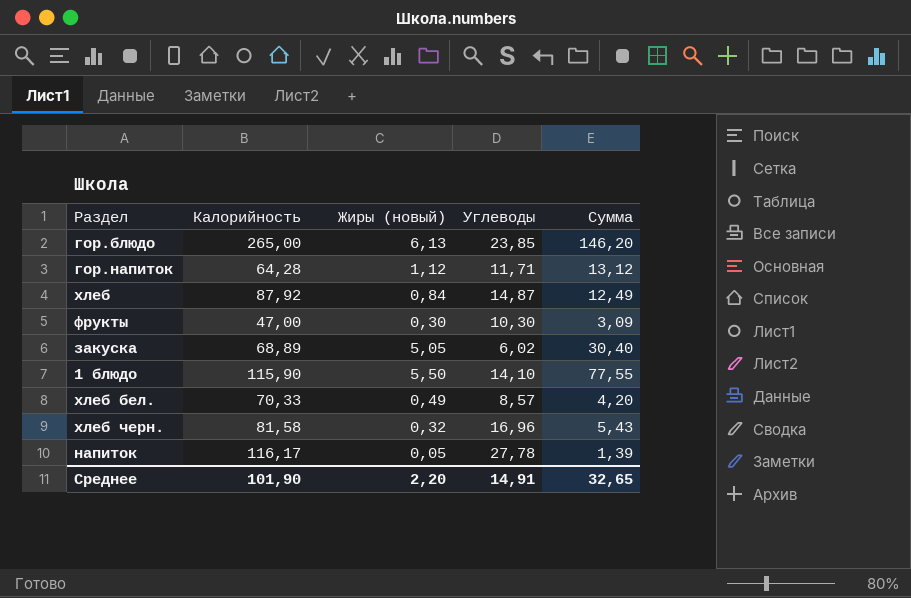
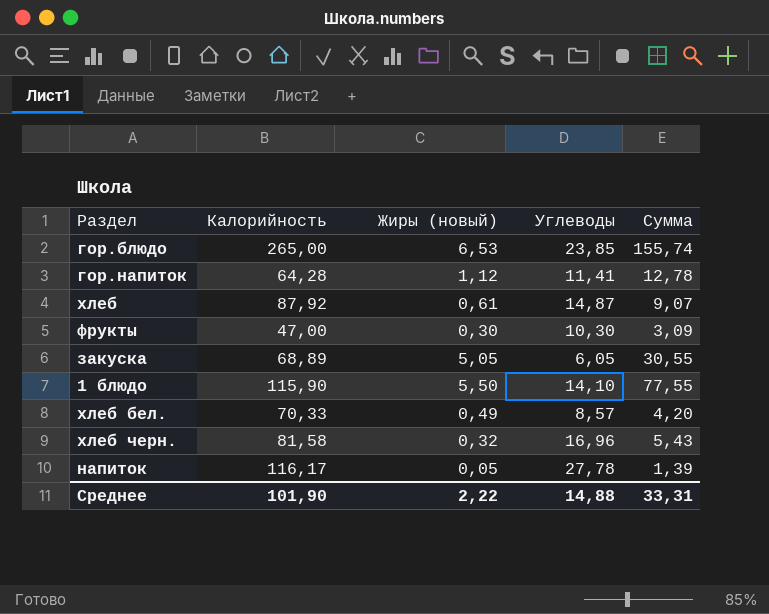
гор.блюдо | Жиры (новый): 6,13 -> 6,53
гор.блюдо | Сумма: 146,20 -> 155,74
гор.напиток | Углеводы: 11,71 -> 11,41
гор.напиток | Сумма: 13,12 -> 12,78
хлеб | Жиры (новый): 0,84 -> 0,61
хлеб | Сумма: 12,49 -> 9,07
закуска | Углеводы: 6,02 -> 6,05
закуска | Сумма: 30,40 -> 30,55
Среднее | Жиры (новый): 2,20 -> 2,22
Среднее | Углеводы: 14,91 -> 14,88
Среднее | Сумма: 32,65 -> 33,31

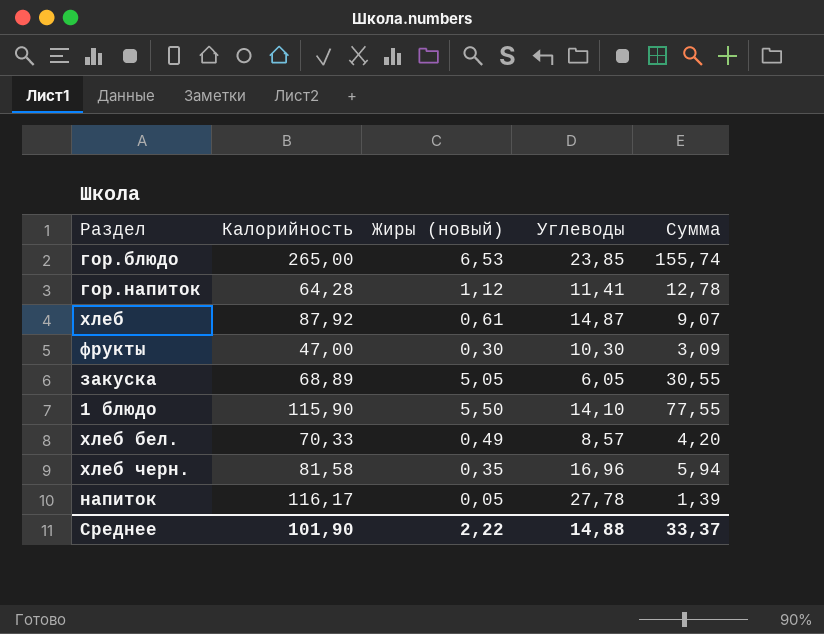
хлеб черн. | Жиры (новый): 0,32 -> 0,35
хлеб черн. | Сумма: 5,43 -> 5,94
Среднее | Сумма: 33,31 -> 33,37

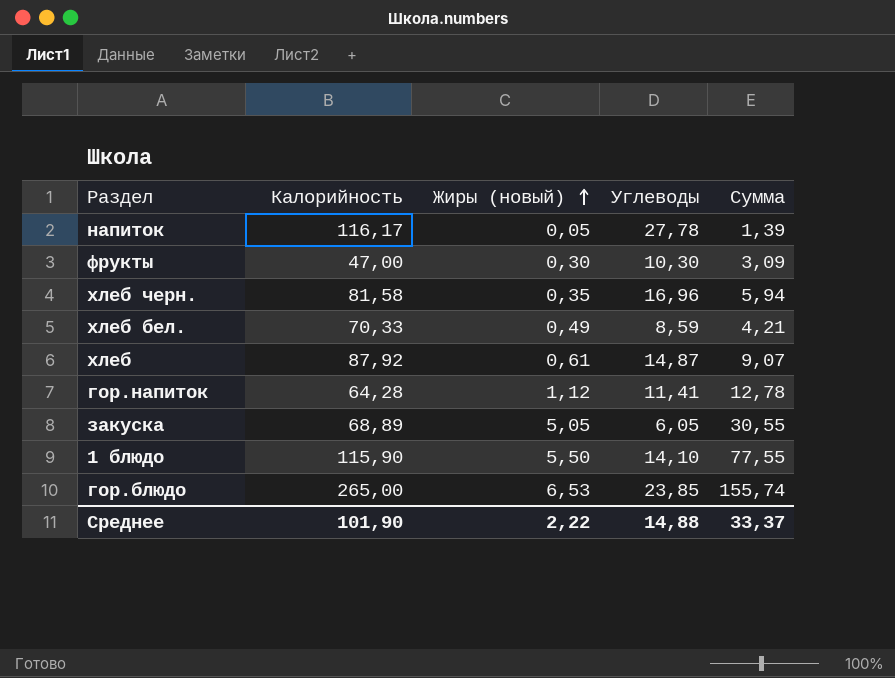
row order: none -> Жиры (новый) ascending
хлеб бел. | Углеводы: 8,57 -> 8,59
хлеб бел. | Сумма: 4,20 -> 4,21

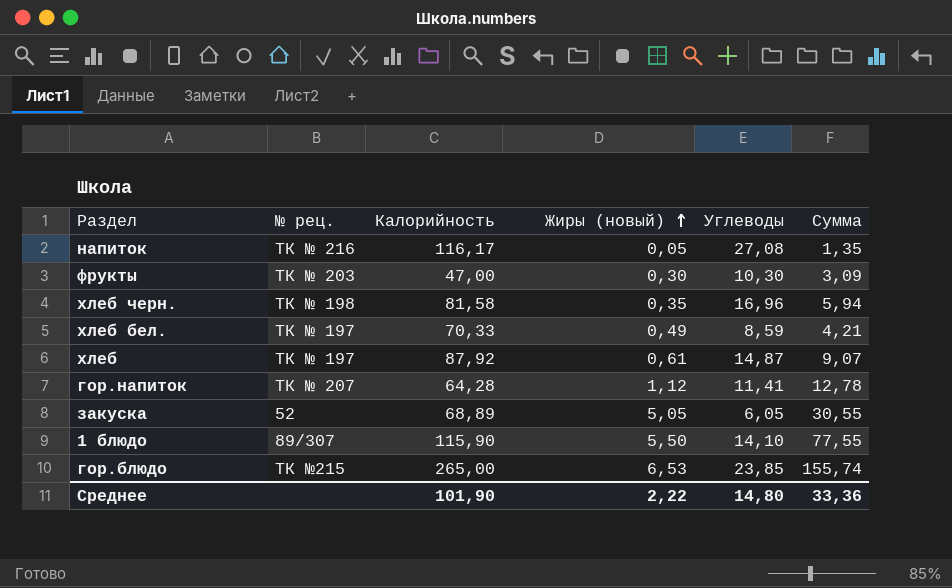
column № рец. | position: none -> 2
напиток | Углеводы: 27,78 -> 27,08
напиток | Сумма: 1,39 -> 1,35
Среднее | Углеводы: 14,88 -> 14,80
Среднее | Сумма: 33,37 -> 33,36

